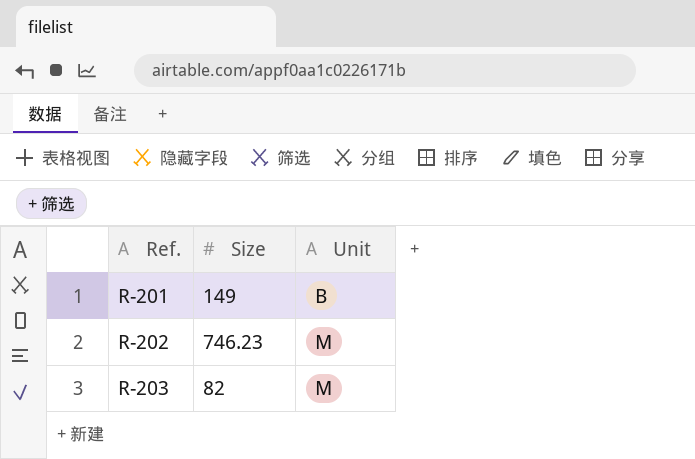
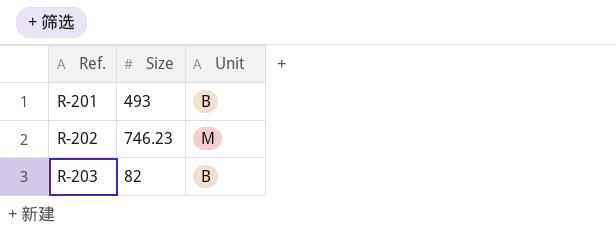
R-201 | Size: 149 -> 493
R-203 | Unit: M -> B

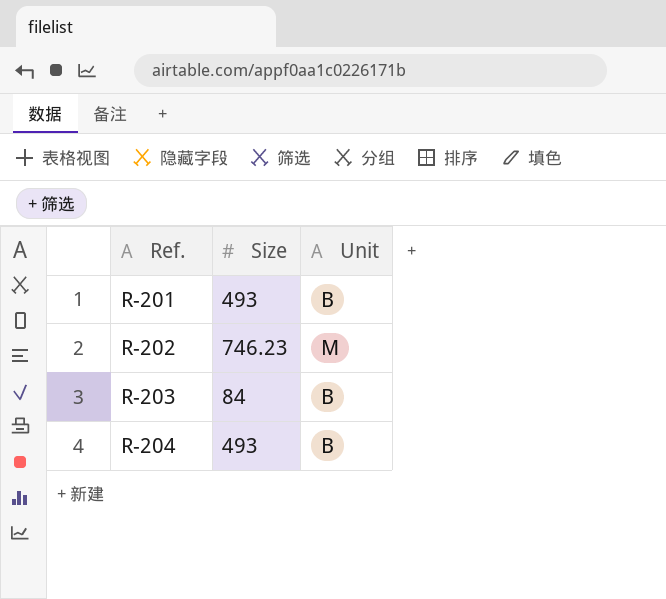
R-203 | Size: 82 -> 84
row R-204: none -> 493 | B

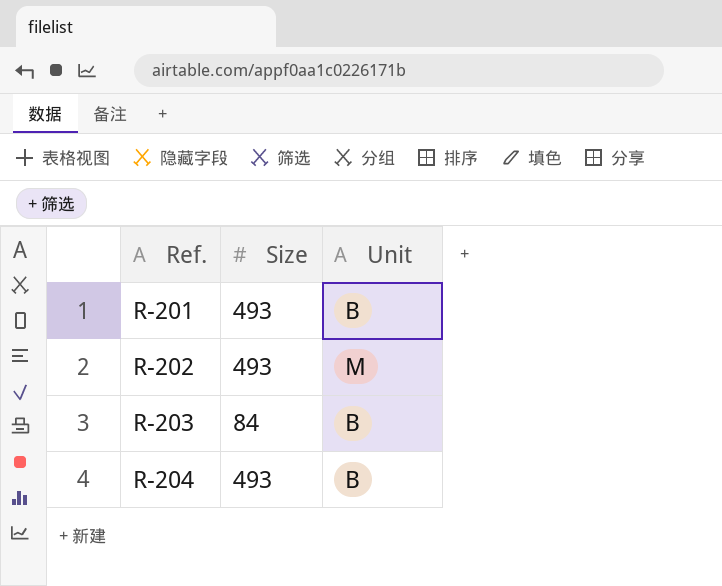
R-202 | Size: 746.23 -> 493

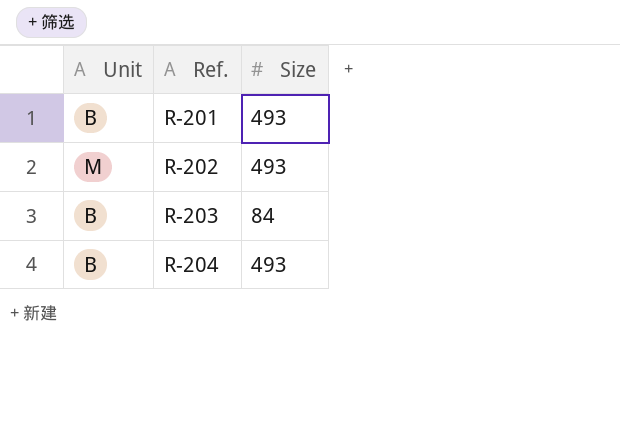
column Unit | position: 3 -> 1

